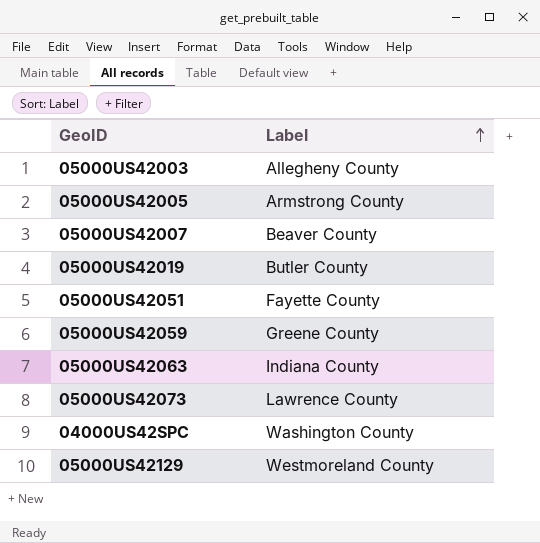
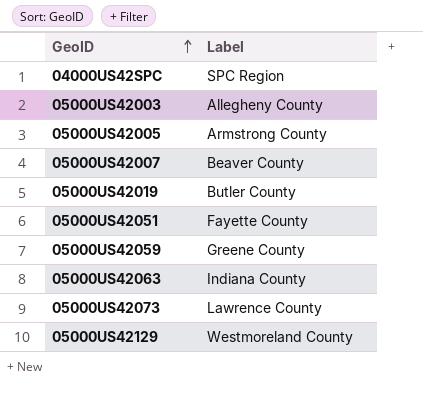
row order: Label ascending -> GeoID ascending
04000US42SPC | Label: Washington County -> SPC Region

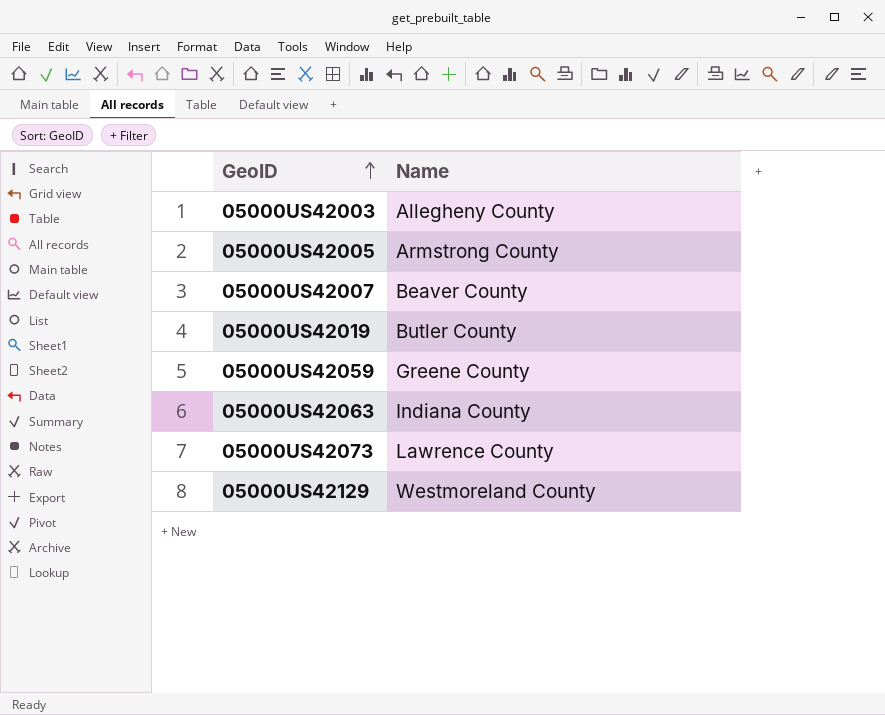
column name: Label -> Name
row 04000US42SPC: SPC Region -> none
row 05000US42051: Fayette County -> none

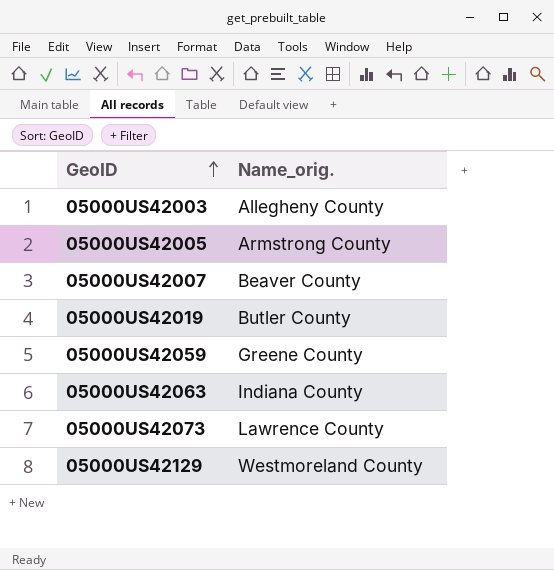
column name: Name -> Name_orig.

